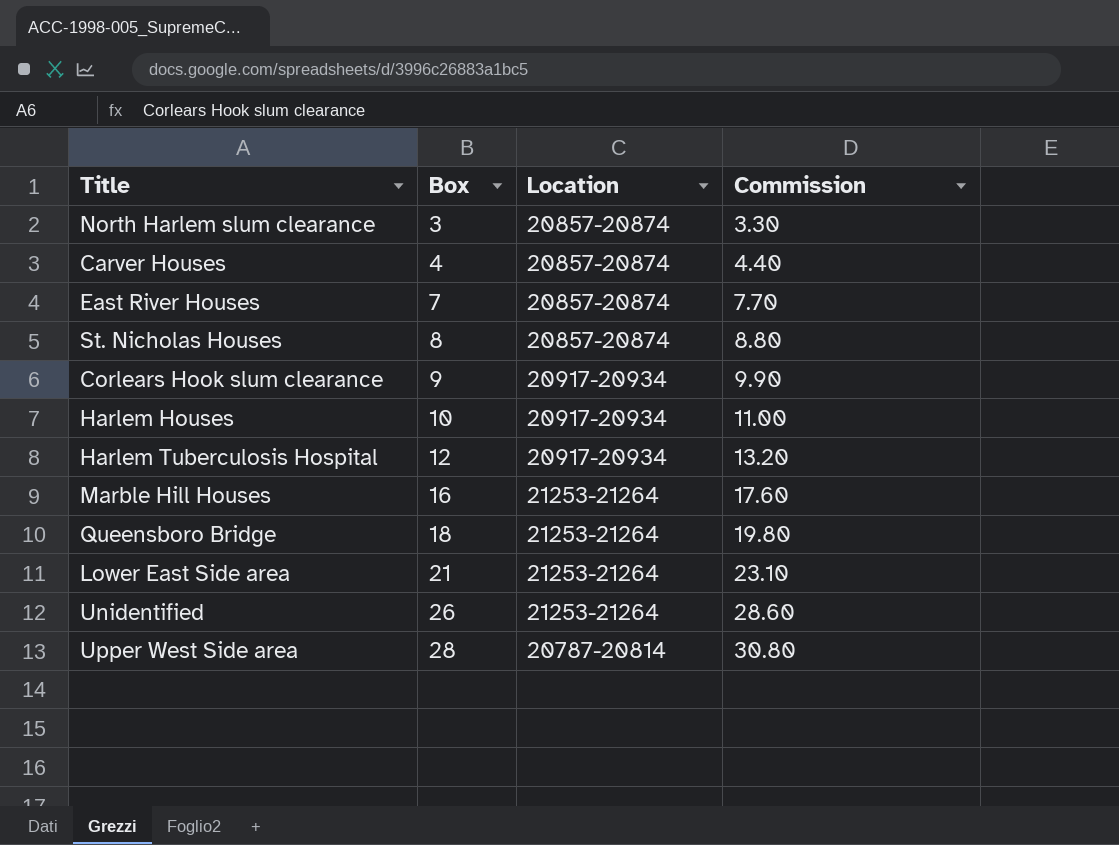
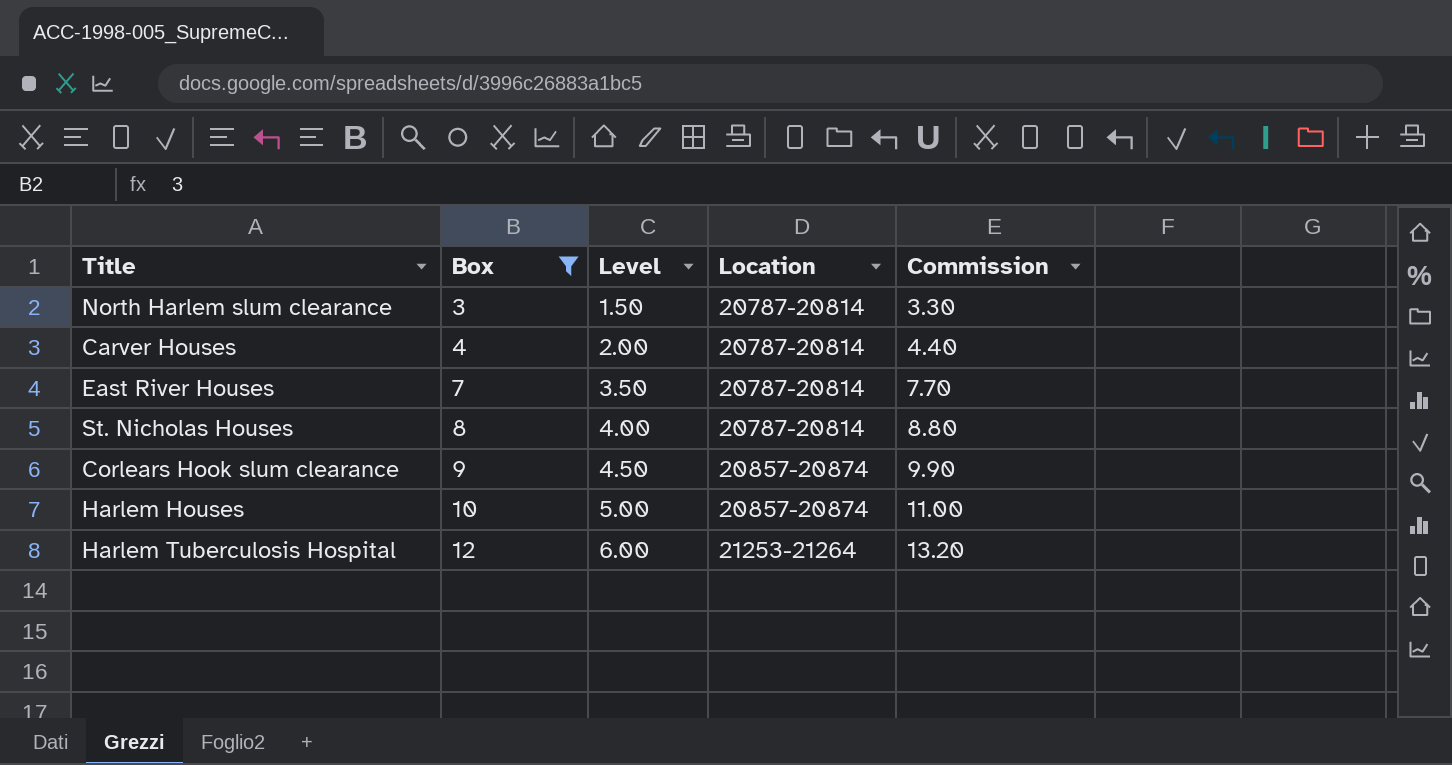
filter: none -> Box <= 12
column Level | formula: none -> [Box] * 0.5
North Harlem slum clearance | Location: 20857-20874 -> 20787-20814
Carver Houses | Location: 20857-20874 -> 20787-20814
East River Houses | Location: 20857-20874 -> 20787-20814
St. Nicholas Houses | Location: 20857-20874 -> 20787-20814
Corlears Hook slum clearance | Location: 20917-20934 -> 20857-20874
Harlem Houses | Location: 20917-20934 -> 20857-20874
Harlem Tuberculosis Hospital | Location: 20917-20934 -> 21253-21264

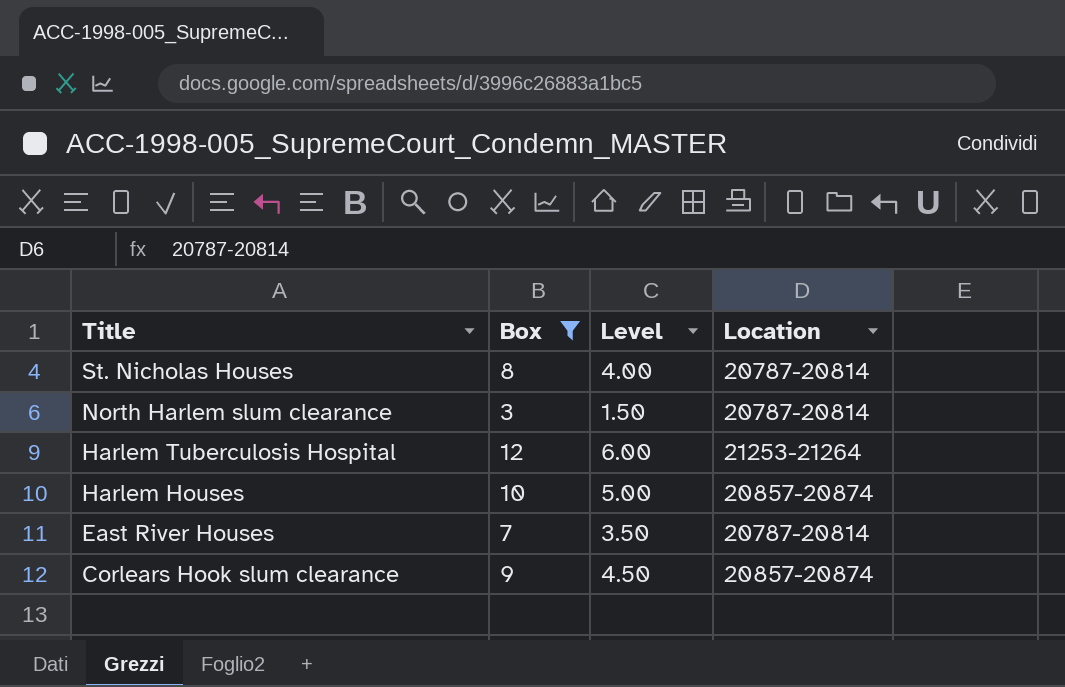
row order: Box ascending -> Title descending
column Commission | formula: [Box] * 1.1 -> none
row Carver Houses: 4 | 2.00 | 20787-20814 | 4.40 -> none

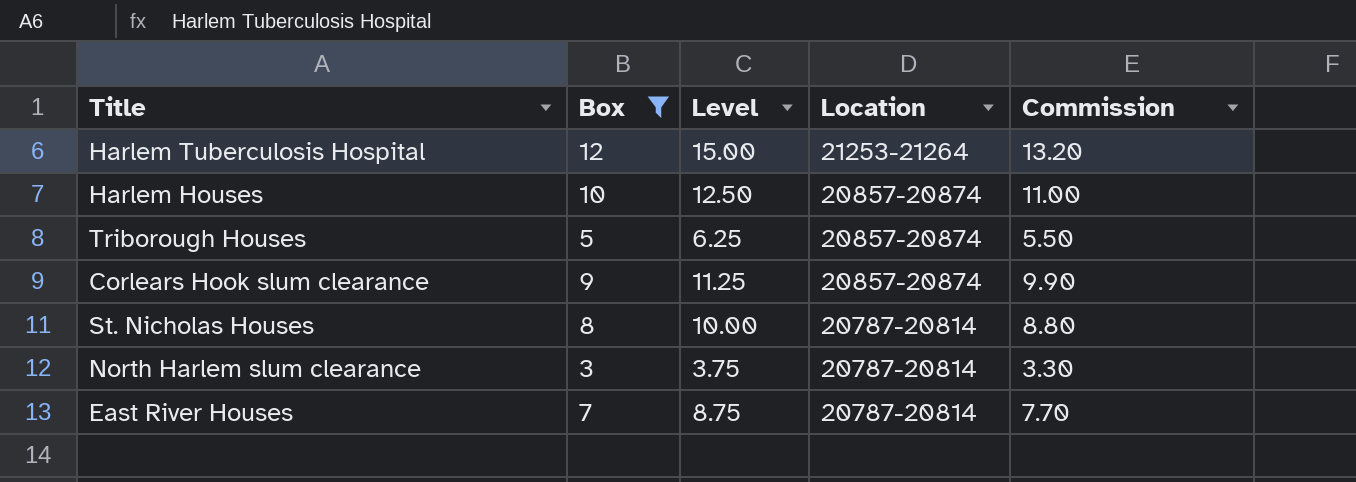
row order: Title descending -> Location descending
column Level | formula: [Box] * 0.5 -> [Box] * 1.25
column Commission | formula: none -> [Box] * 1.1
row Triborough Houses: none -> 5 | 6.25 | 20857-20874 | 5.50

